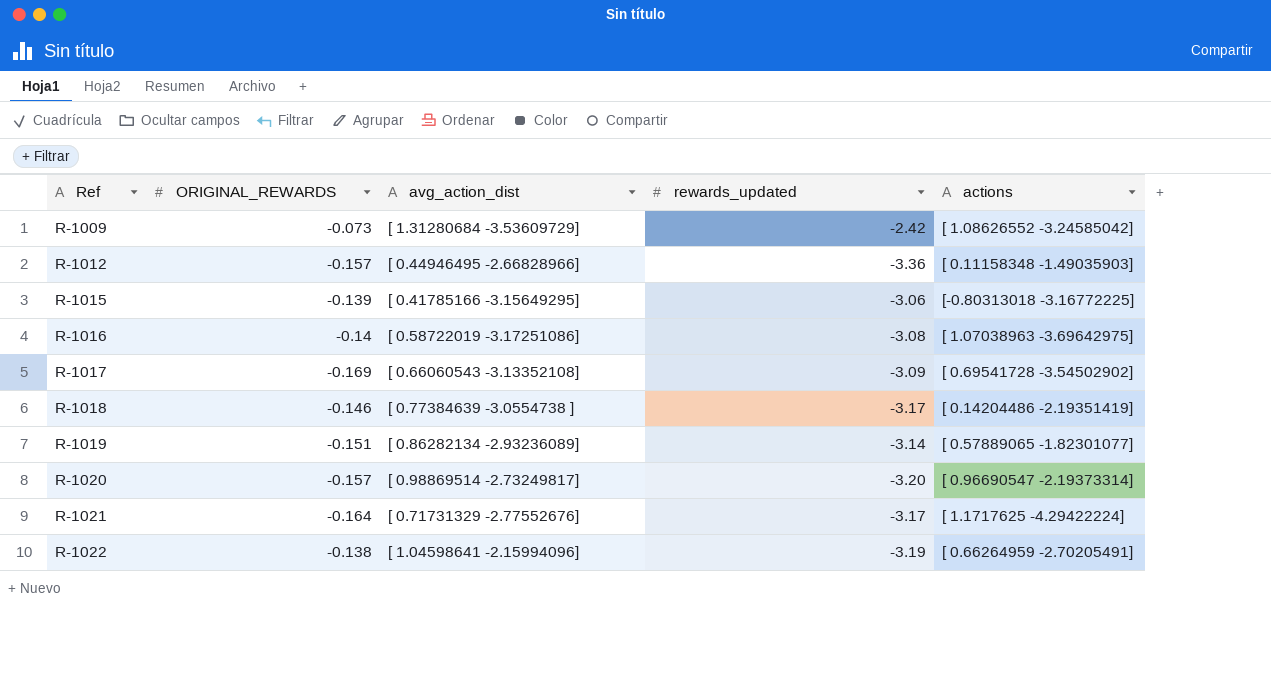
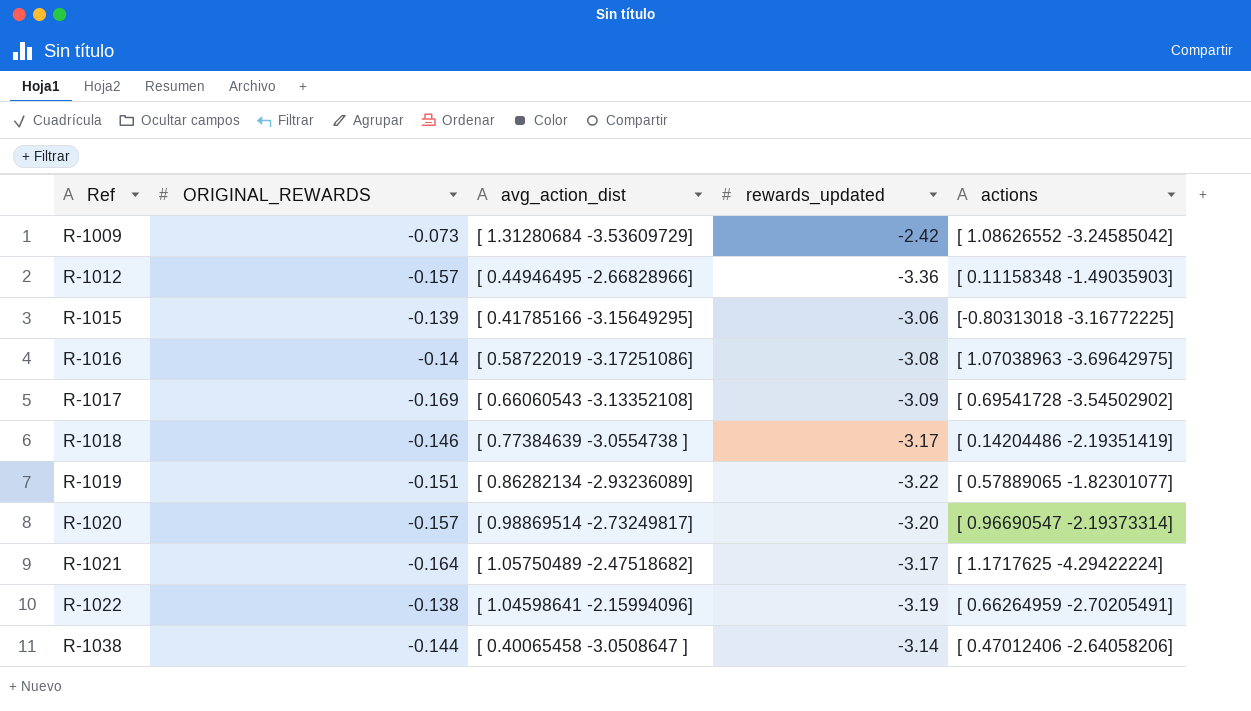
R-1019 | rewards_updated: -3.14 -> -3.22
R-1021 | avg_action_dist: [ 0.71731329 -2.77552676] -> [ 1.05750489 -2.47518682]
row R-1038: none -> -0.144 | [ 0.40065458 -3.0508647 ] | -3.14 | [ 0.47012406 -2.64058206]

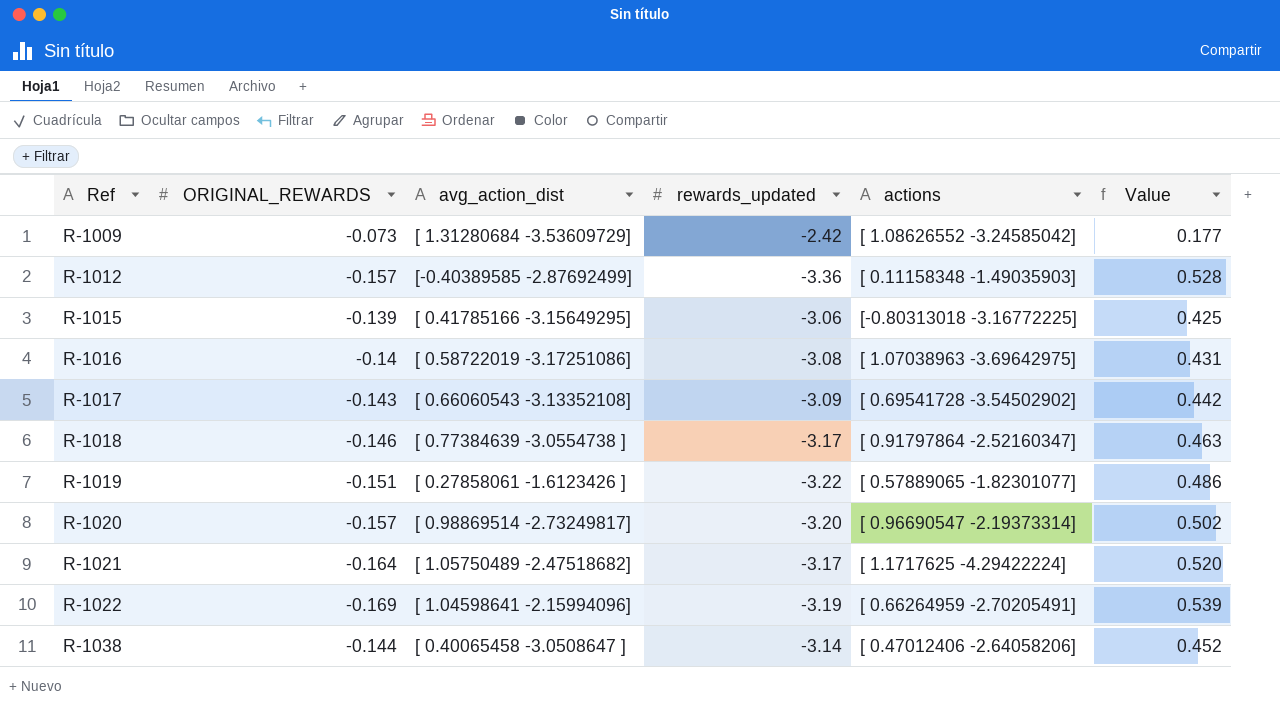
column Value | formula: none -> [ORIGINAL_REWARDS] * [rewards_updated]
R-1012 | avg_action_dist: [ 0.44946495 -2.66828966] -> [-0.40389585 -2.87692499]
R-1017 | ORIGINAL_REWARDS: -0.169 -> -0.143
R-1018 | actions: [ 0.14204486 -2.19351419] -> [ 0.91797864 -2.52160347]
R-1019 | avg_action_dist: [ 0.86282134 -2.93236089] -> [ 0.27858061 -1.6123426 ]
R-1022 | ORIGINAL_REWARDS: -0.138 -> -0.169

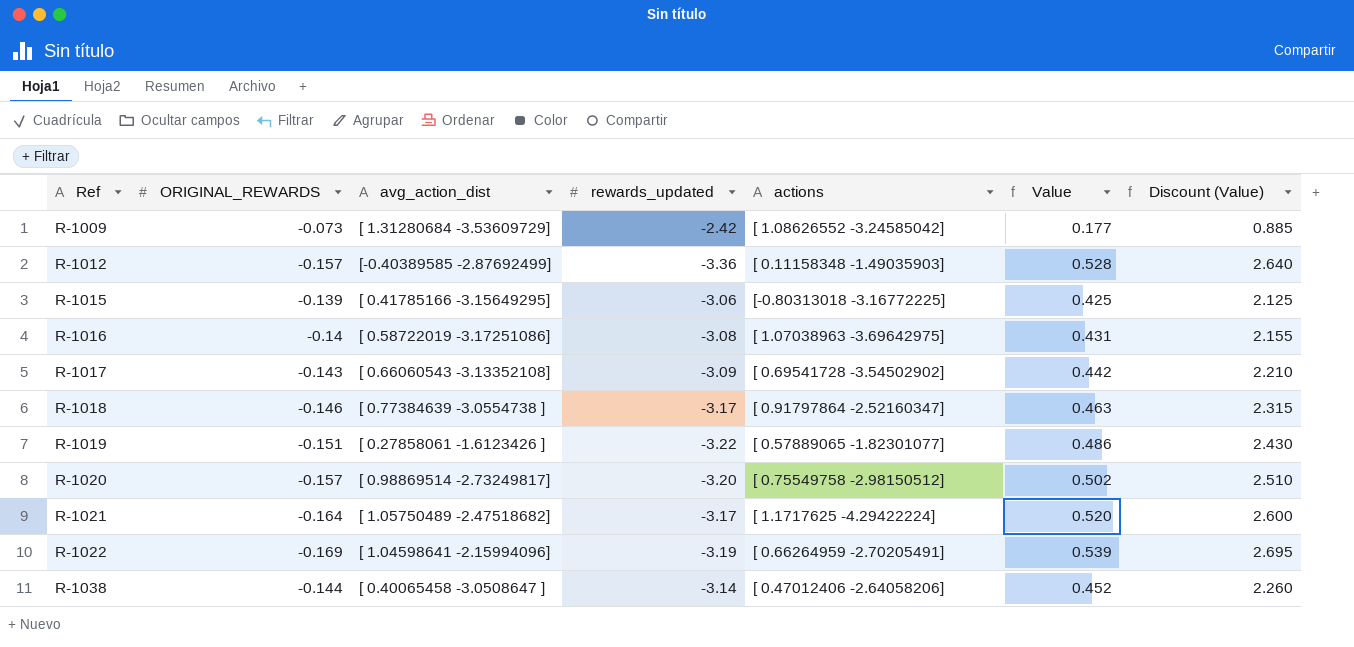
column Discount (Value) | formula: none -> [Value] * 5
R-1020 | actions: [ 0.96690547 -2.19373314] -> [ 0.75549758 -2.98150512]

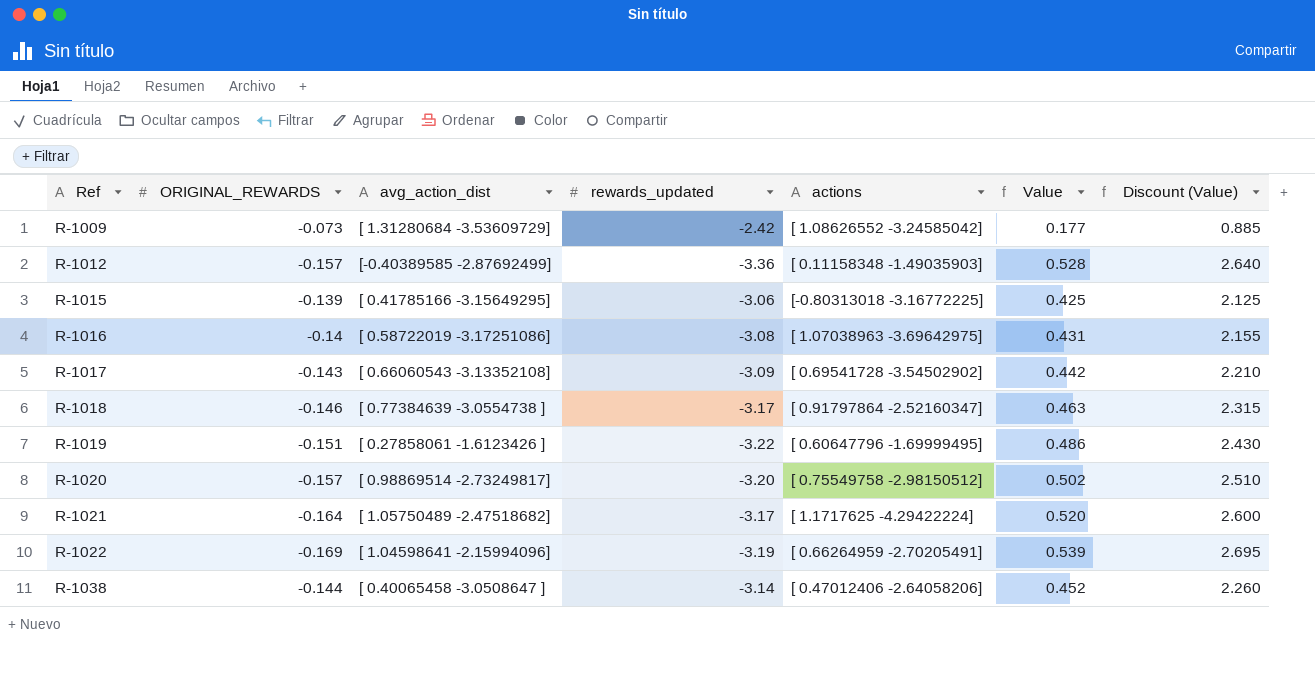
R-1019 | actions: [ 0.57889065 -1.82301077] -> [ 0.60647796 -1.69999495]

